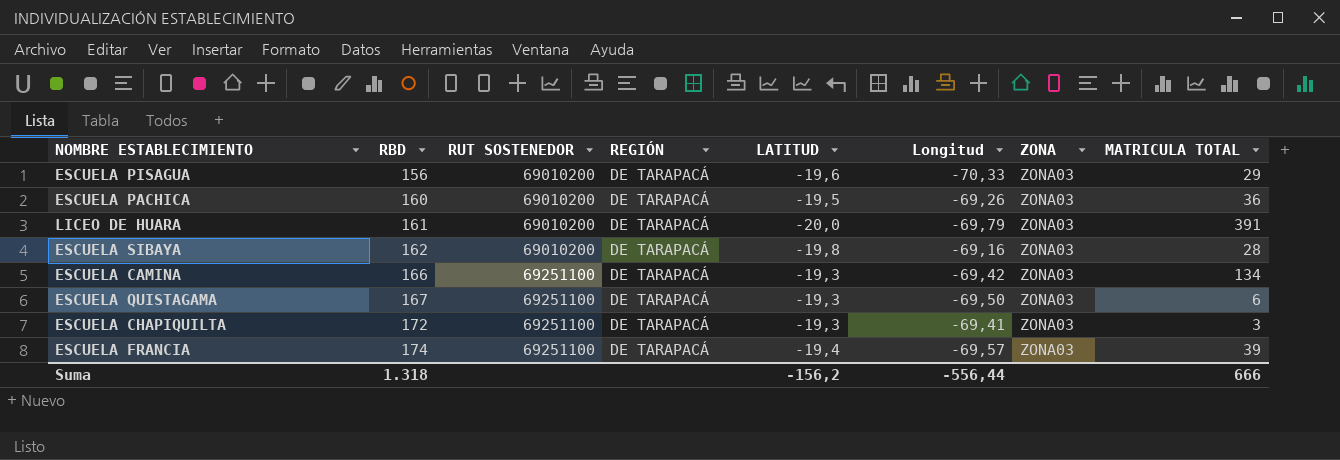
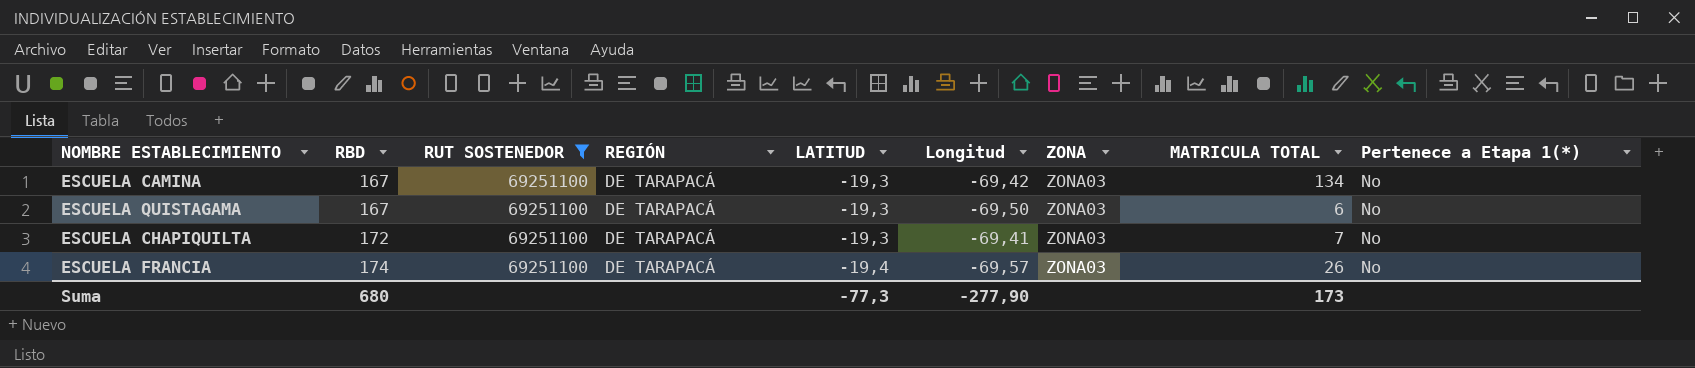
filter: none -> RUT SOSTENEDOR = 69251100
column Pertenece a Etapa 1(*) | position: none -> 9
ESCUELA CAMINA | RBD: 166 -> 167
ESCUELA CHAPIQUILTA | MATRICULA TOTAL: 3 -> 7
ESCUELA FRANCIA | MATRICULA TOTAL: 39 -> 26
Suma | RBD: 1.318 -> 680
Suma | LATITUD: -156,2 -> -77,3
Suma | Longitud: -556,44 -> -277,90
Suma | MATRICULA TOTAL: 666 -> 173

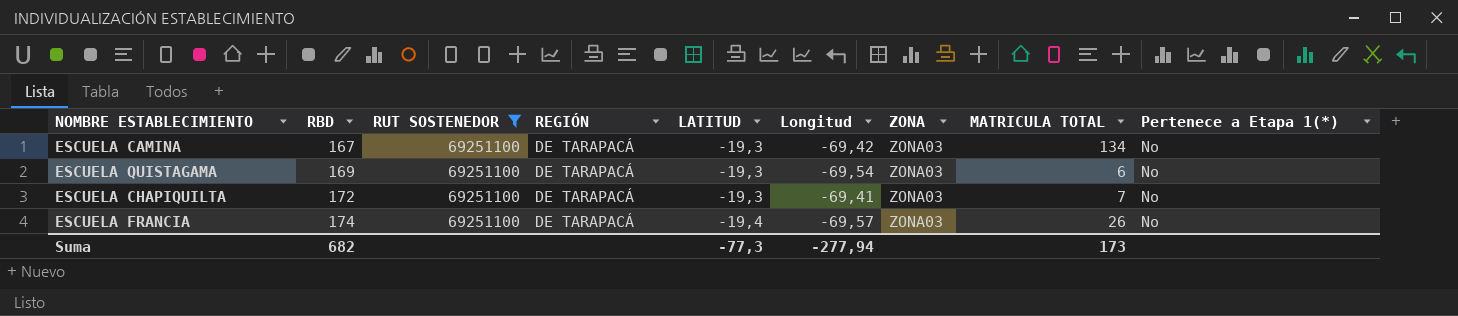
ESCUELA QUISTAGAMA | RBD: 167 -> 169
ESCUELA QUISTAGAMA | Longitud: -69,50 -> -69,54
Suma | RBD: 680 -> 682
Suma | Longitud: -277,90 -> -277,94

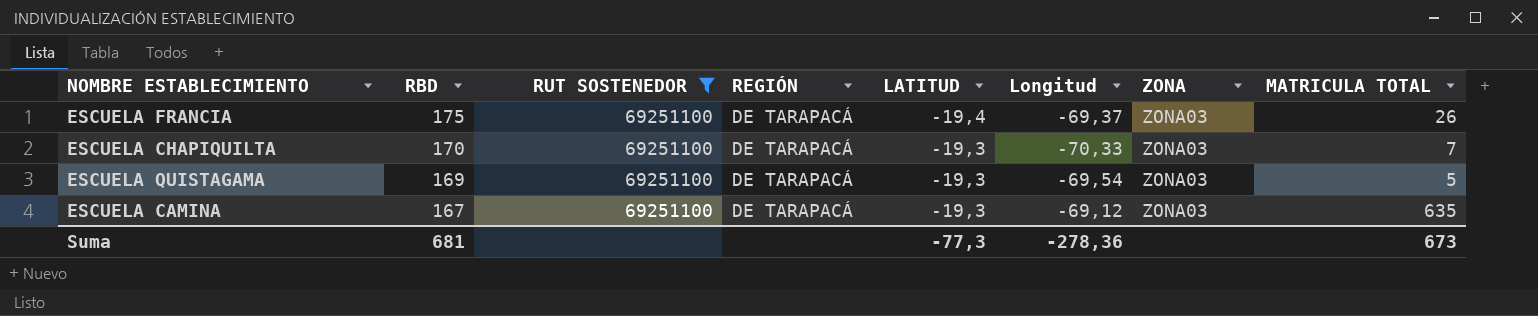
row order: RBD ascending -> RBD descending
column Pertenece a Etapa 1(*) | position: 9 -> none
ESCUELA FRANCIA | RBD: 174 -> 175
ESCUELA FRANCIA | Longitud: -69,57 -> -69,37
ESCUELA CHAPIQUILTA | RBD: 172 -> 170
ESCUELA CHAPIQUILTA | Longitud: -69,41 -> -70,33
ESCUELA QUISTAGAMA | MATRICULA TOTAL: 6 -> 5
ESCUELA CAMINA | Longitud: -69,42 -> -69,12
ESCUELA CAMINA | MATRICULA TOTAL: 134 -> 635
Suma | RBD: 682 -> 681
Suma | Longitud: -277,94 -> -278,36
Suma | MATRICULA TOTAL: 173 -> 673

